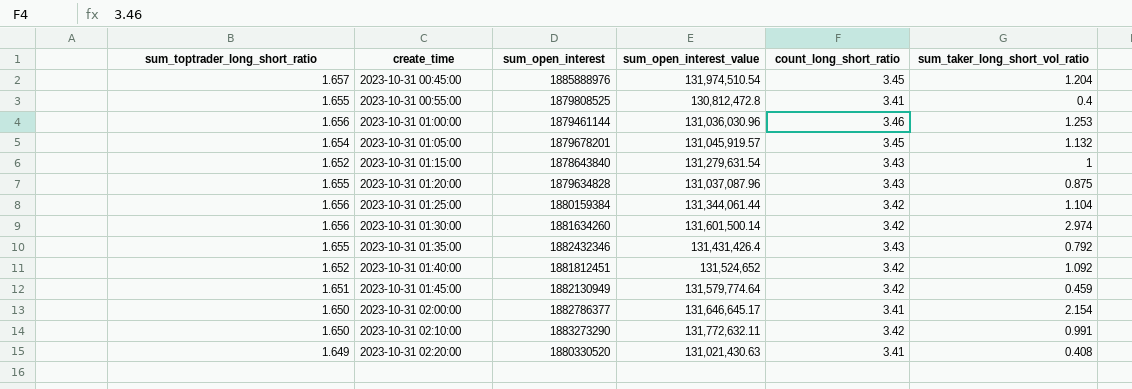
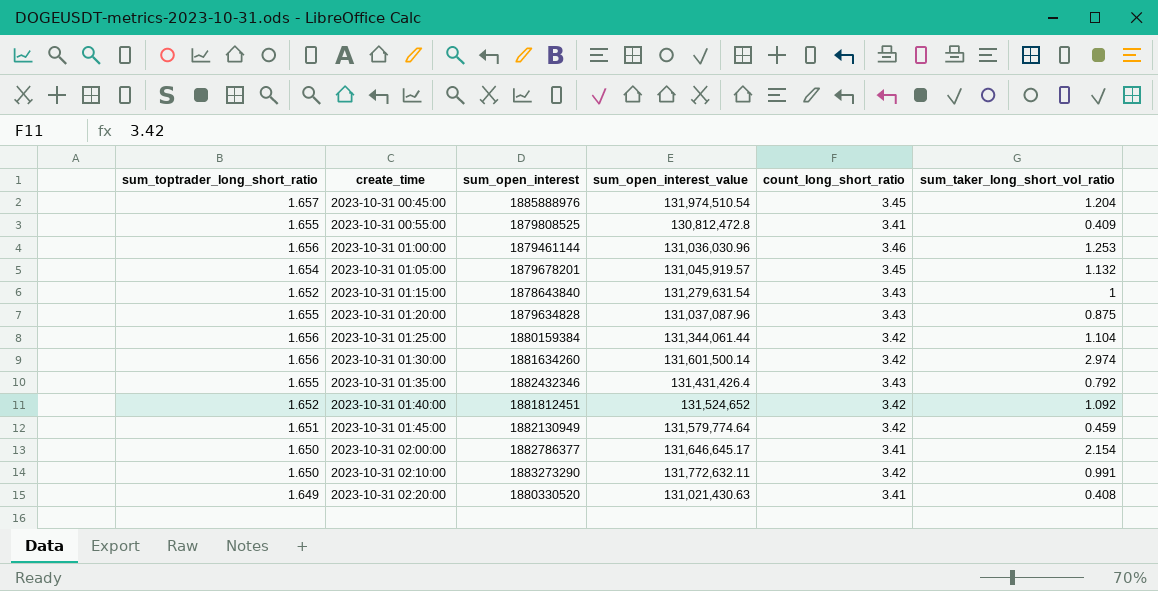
2023-10-31 00:55:00 | sum_taker_long_short_vol_ratio: 0.4 -> 0.409

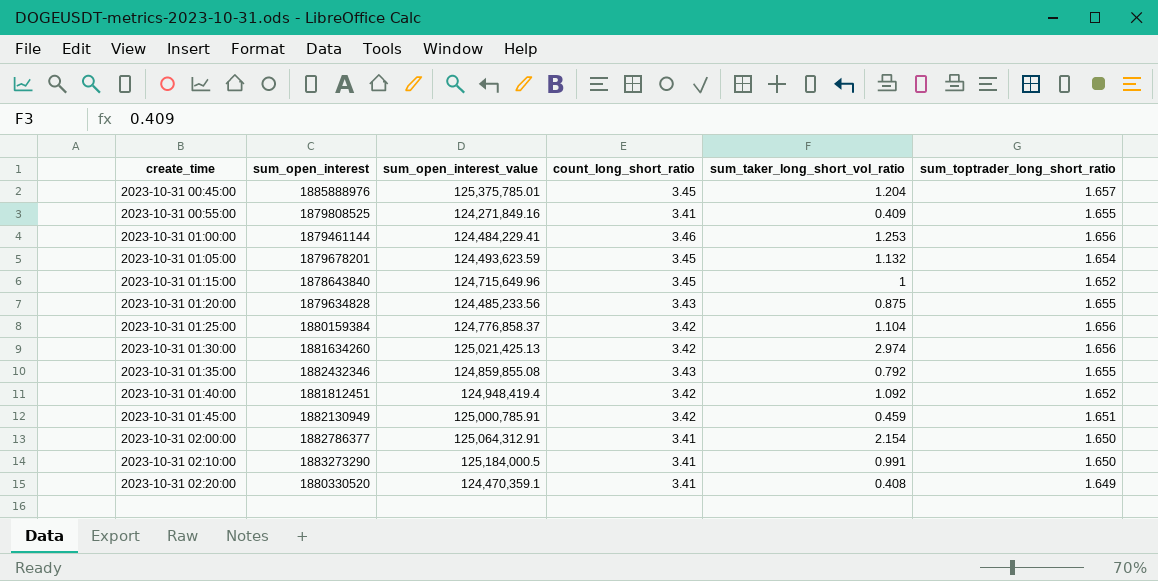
column sum_toptrader_long_short_ratio | position: 1 -> 6
2023-10-31 00:45:00 | sum_open_interest_value: 131,974,510.54 -> 125,375,785.01
2023-10-31 00:55:00 | sum_open_interest_value: 130,812,472.8 -> 124,271,849.16
2023-10-31 01:00:00 | sum_open_interest_value: 131,036,030.96 -> 124,484,229.41
2023-10-31 01:05:00 | sum_open_interest_value: 131,045,919.57 -> 124,493,623.59
2023-10-31 01:15:00 | sum_open_interest_value: 131,279,631.54 -> 124,715,649.96
2023-10-31 01:15:00 | count_long_short_ratio: 3.43 -> 3.45
2023-10-31 01:20:00 | sum_open_interest_value: 131,037,087.96 -> 124,485,233.56
2023-10-31 01:25:00 | sum_open_interest_value: 131,344,061.44 -> 124,776,858.37
2023-10-31 01:30:00 | sum_open_interest_value: 131,601,500.14 -> 125,021,425.13
2023-10-31 01:35:00 | sum_open_interest_value: 131,431,426.4 -> 124,859,855.08
2023-10-31 01:40:00 | sum_open_interest_value: 131,524,652 -> 124,948,419.4
2023-10-31 01:45:00 | sum_open_interest_value: 131,579,774.64 -> 125,000,785.91
2023-10-31 02:00:00 | sum_open_interest_value: 131,646,645.17 -> 125,064,312.91
2023-10-31 02:10:00 | sum_open_interest_value: 131,772,632.11 -> 125,184,000.5
2023-10-31 02:10:00 | count_long_short_ratio: 3.42 -> 3.41
2023-10-31 02:20:00 | sum_open_interest_value: 131,021,430.63 -> 124,470,359.1

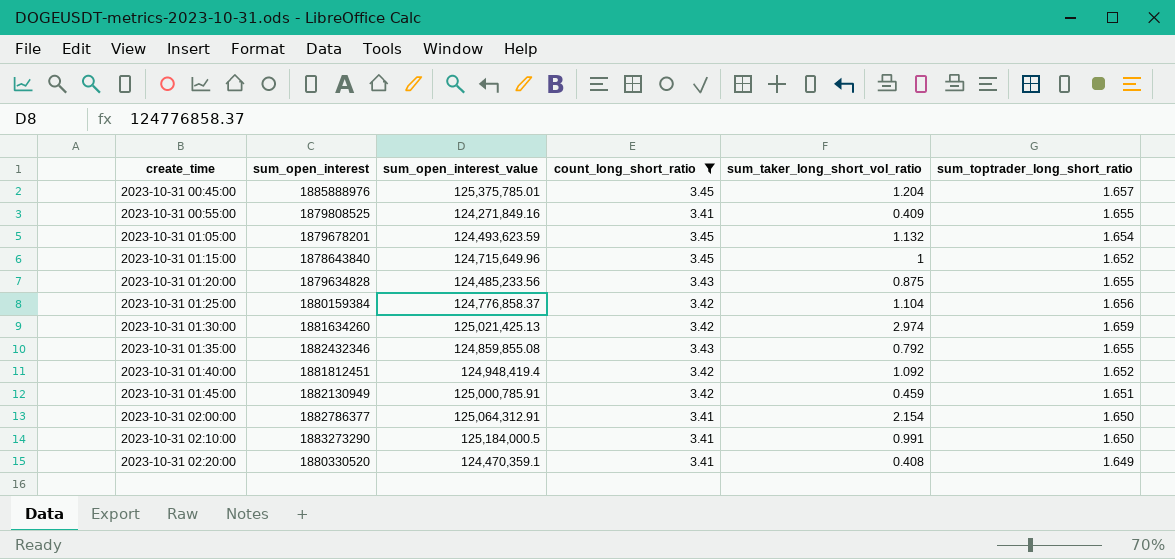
filter: none -> count_long_short_ratio != 3.46
2023-10-31 01:30:00 | sum_toptrader_long_short_ratio: 1.656 -> 1.659

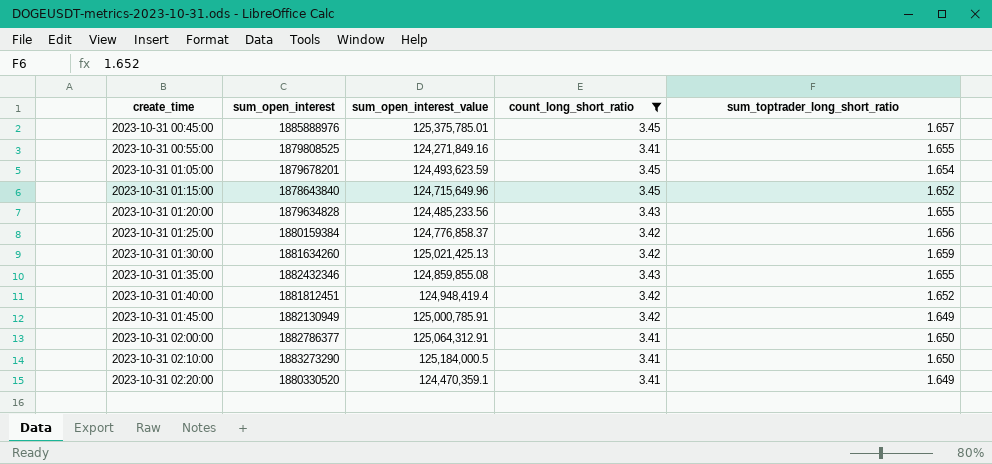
column sum_taker_long_short_vol_ratio | position: 5 -> none
2023-10-31 01:45:00 | sum_toptrader_long_short_ratio: 1.651 -> 1.649

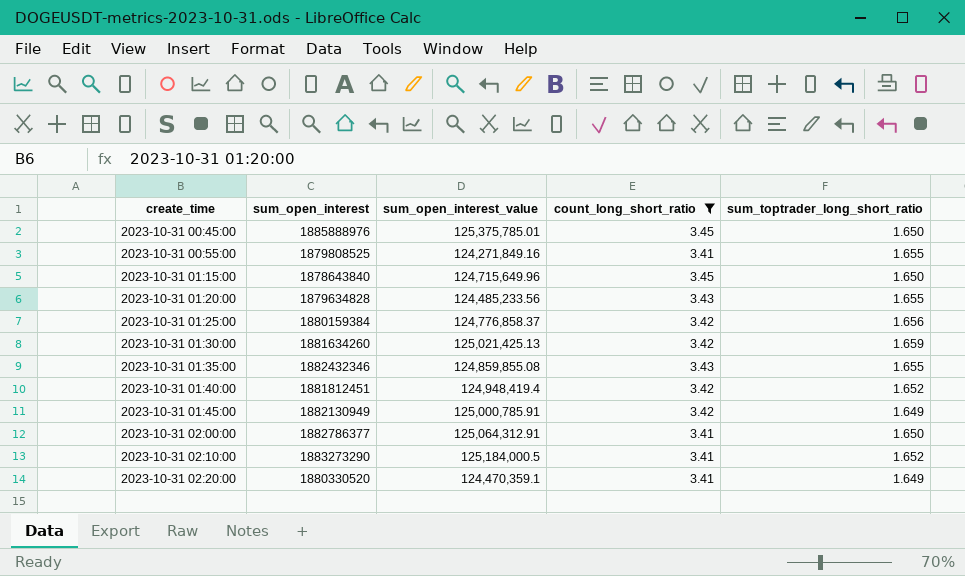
row 2023-10-31 01:05:00: 1879678201 | 124,493,623.59 | 3.45 | 1.654 -> none
2023-10-31 00:45:00 | sum_toptrader_long_short_ratio: 1.657 -> 1.650
2023-10-31 01:15:00 | sum_toptrader_long_short_ratio: 1.652 -> 1.650
2023-10-31 02:10:00 | sum_toptrader_long_short_ratio: 1.650 -> 1.652

